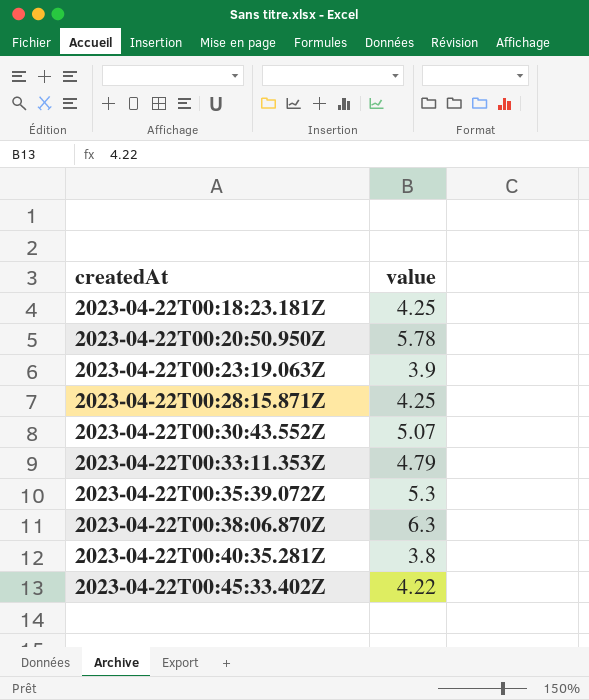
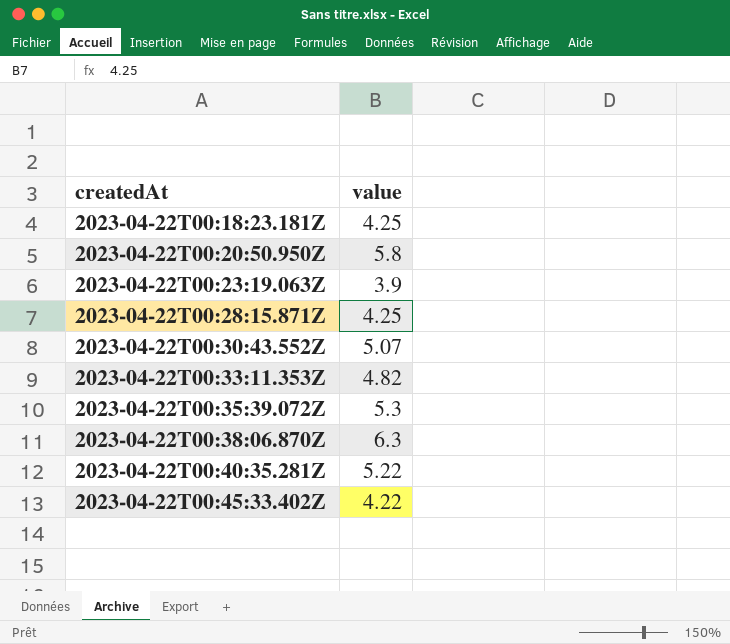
2023-04-22T00:20:50.950Z | value: 5.78 -> 5.8
2023-04-22T00:33:11.353Z | value: 4.79 -> 4.82
2023-04-22T00:40:35.281Z | value: 3.8 -> 5.22

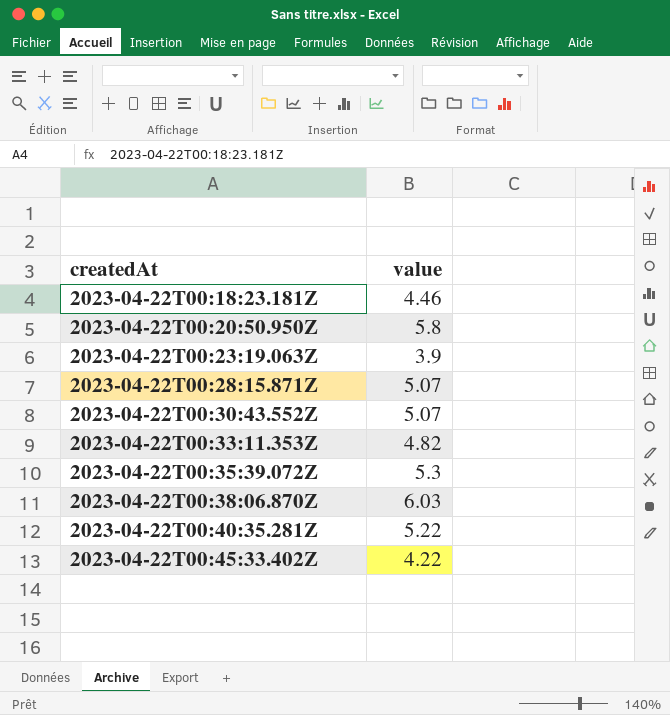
2023-04-22T00:18:23.181Z | value: 4.25 -> 4.46
2023-04-22T00:28:15.871Z | value: 4.25 -> 5.07
2023-04-22T00:38:06.870Z | value: 6.3 -> 6.03

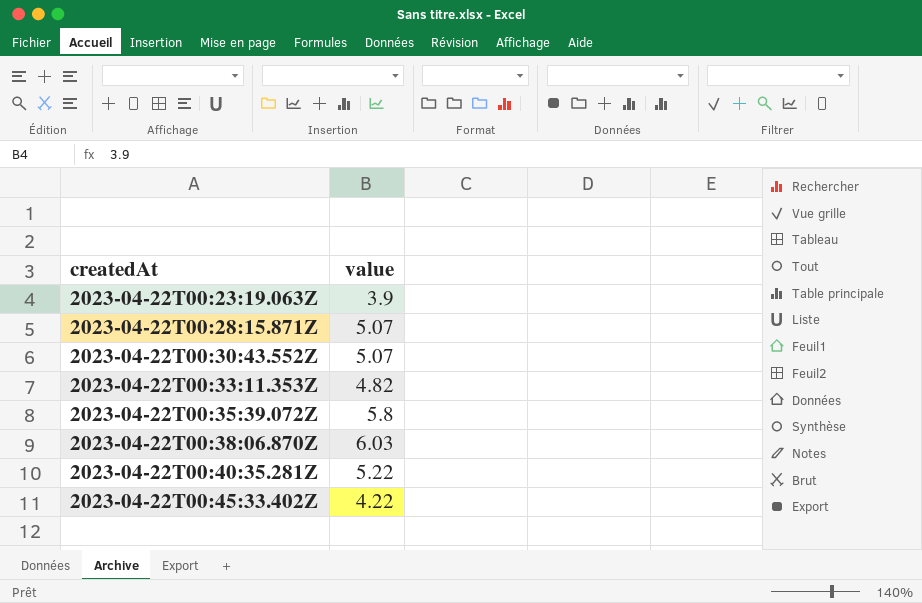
row 2023-04-22T00:18:23.181Z: 4.46 -> none
row 2023-04-22T00:20:50.950Z: 5.8 -> none
2023-04-22T00:35:39.072Z | value: 5.3 -> 5.8

